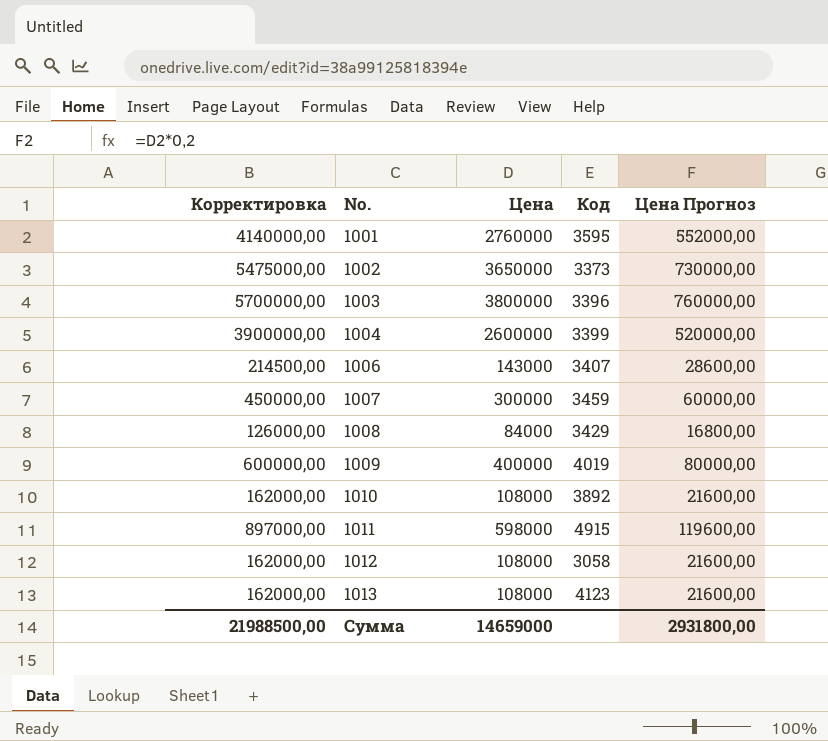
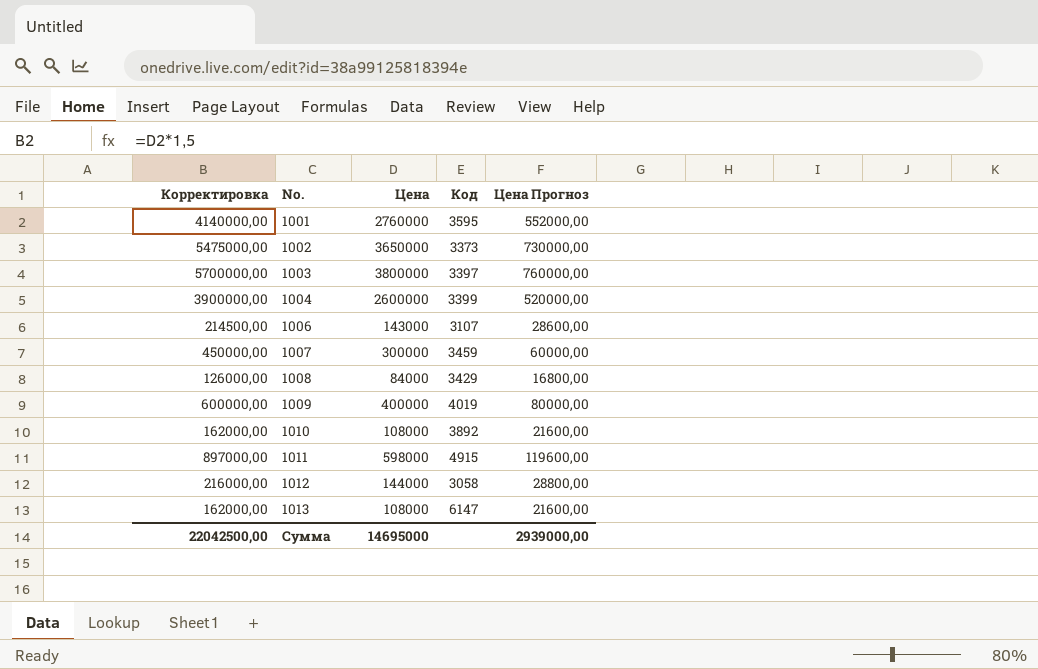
1003 | Код: 3396 -> 3397
1006 | Код: 3407 -> 3107
1012 | Корректировка: 162000,00 -> 216000,00
1012 | Цена: 108000 -> 144000
1012 | Цена Прогноз: 21600,00 -> 28800,00
1013 | Код: 4123 -> 6147
Сумма | Корректировка: 21988500,00 -> 22042500,00
Сумма | Цена: 14659000 -> 14695000
Сумма | Цена Прогноз: 2931800,00 -> 2939000,00

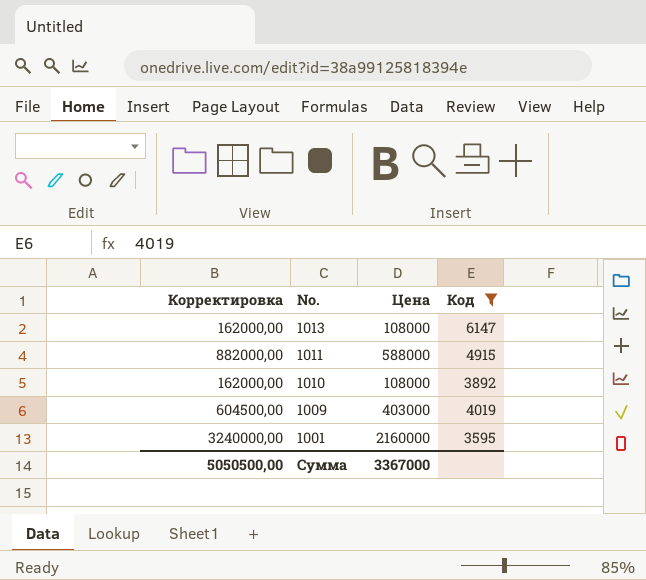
filter: none -> Код >= 3595
row order: No. ascending -> No. descending
column Цена Прогноз | formula: [Цена] * 0,2 -> none
1011 | Корректировка: 897000,00 -> 882000,00
1011 | Цена: 598000 -> 588000
1009 | Корректировка: 600000,00 -> 604500,00
1009 | Цена: 400000 -> 403000
1001 | Корректировка: 4140000,00 -> 3240000,00
1001 | Цена: 2760000 -> 2160000
Сумма | Корректировка: 22042500,00 -> 5050500,00
Сумма | Цена: 14695000 -> 3367000

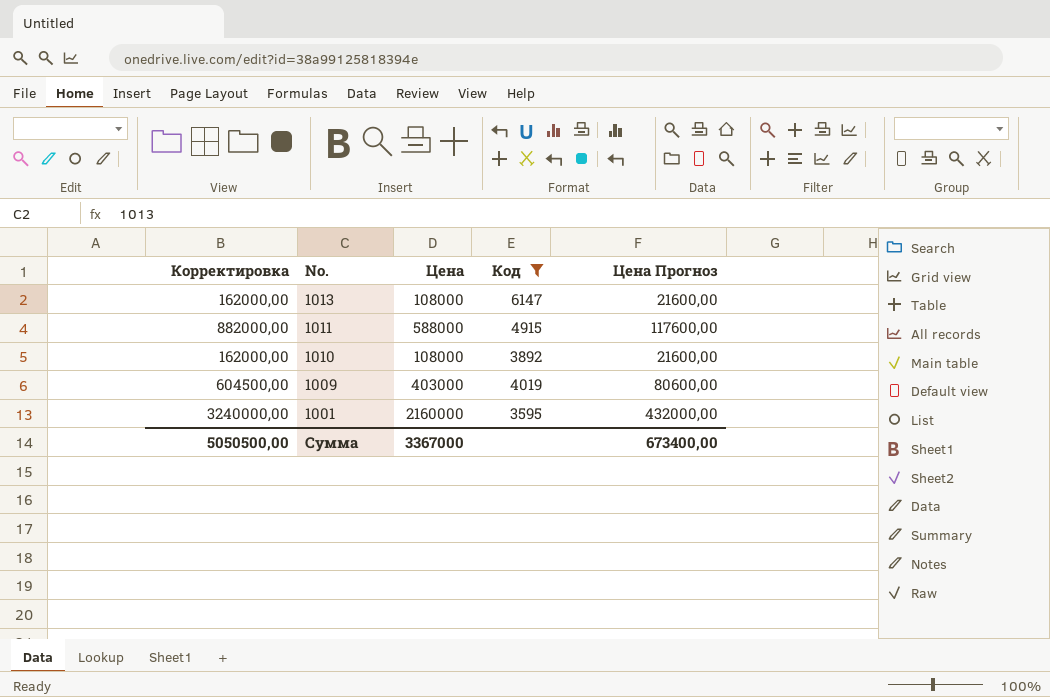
column Цена Прогноз | formula: none -> [Цена] * 0,2

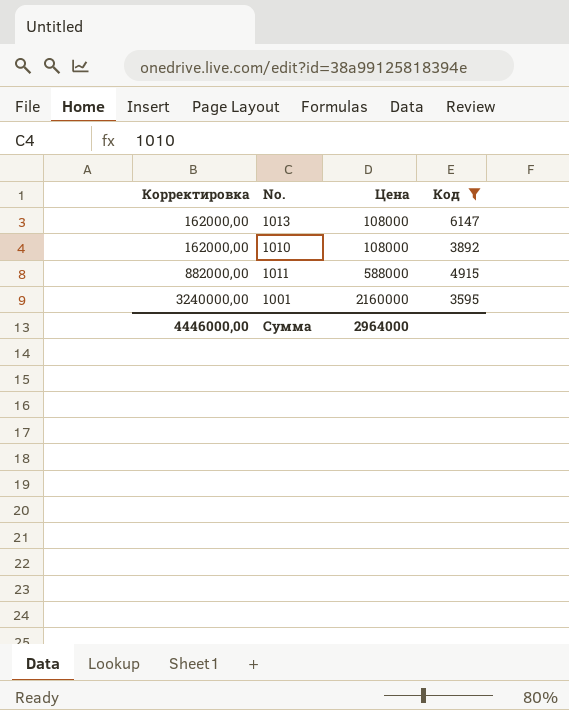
row order: No. descending -> Корректировка ascending
column Цена Прогноз | formula: [Цена] * 0,2 -> none
row 1009: 604500,00 | 403000 | 4019 | 80600,00 -> none
Сумма | Корректировка: 5050500,00 -> 4446000,00
Сумма | Цена: 3367000 -> 2964000

